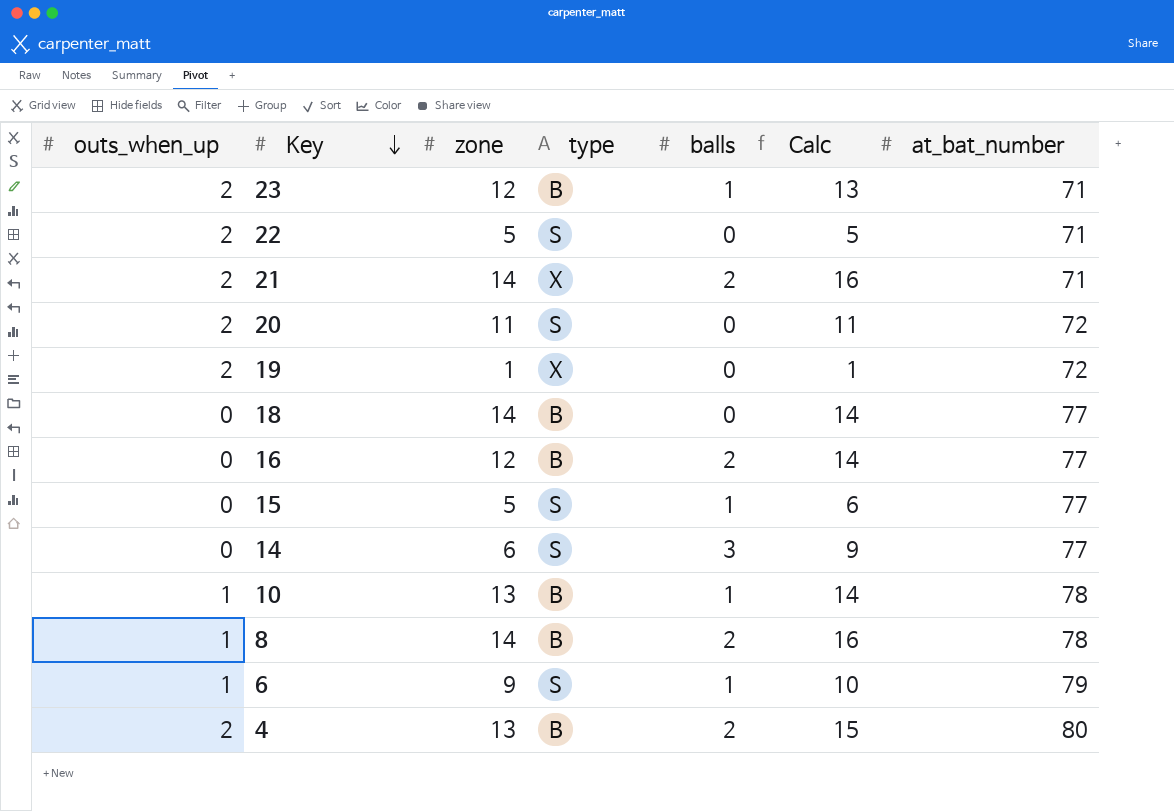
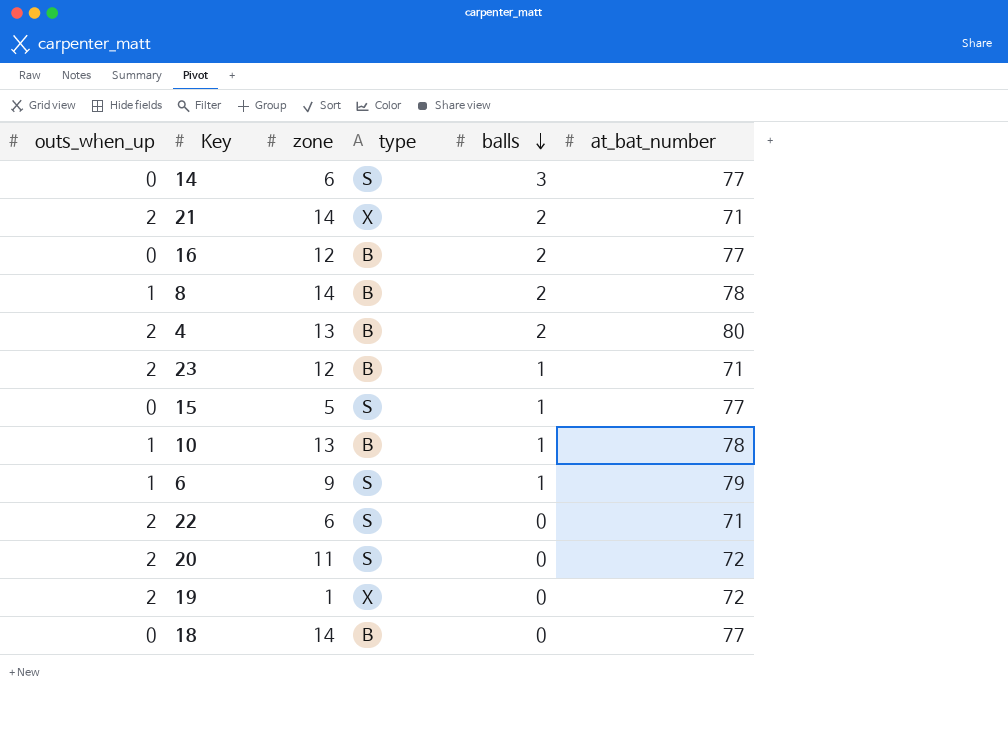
row order: Key descending -> balls descending
column Calc | formula: [zone] + [balls] -> none
22 | zone: 5 -> 6

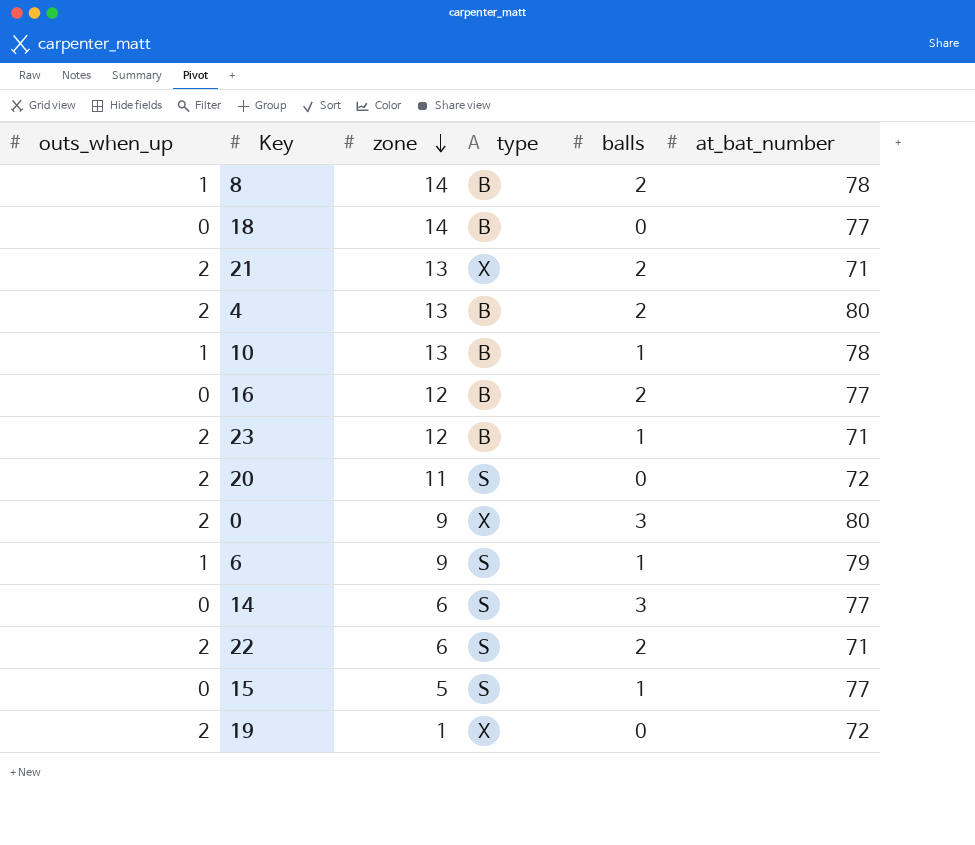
row order: balls descending -> zone descending
21 | zone: 14 -> 13
row 0: none -> 2 | 9 | X | 3 | 80
22 | balls: 0 -> 2

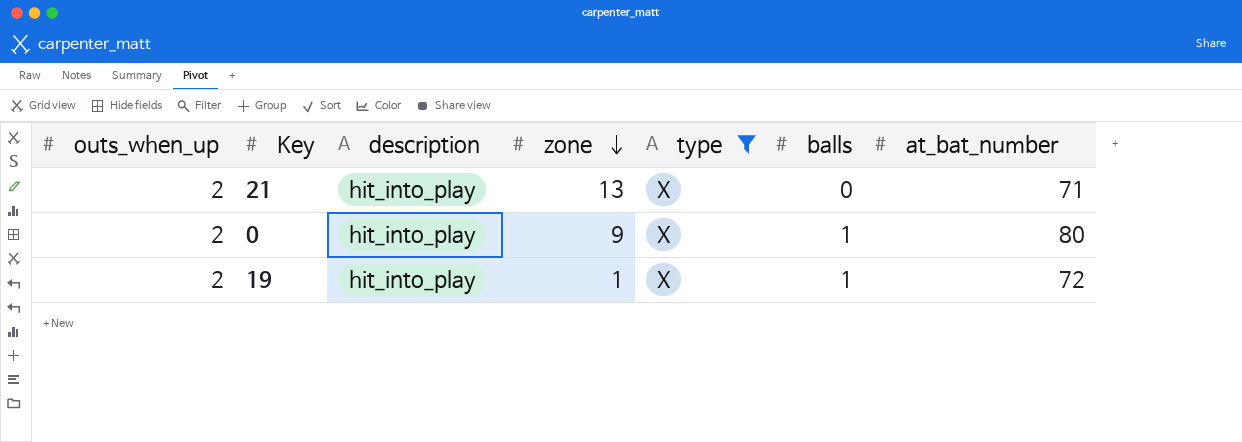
filter: none -> type = X
column description | position: none -> 3
21 | balls: 2 -> 0
0 | balls: 3 -> 1
19 | balls: 0 -> 1

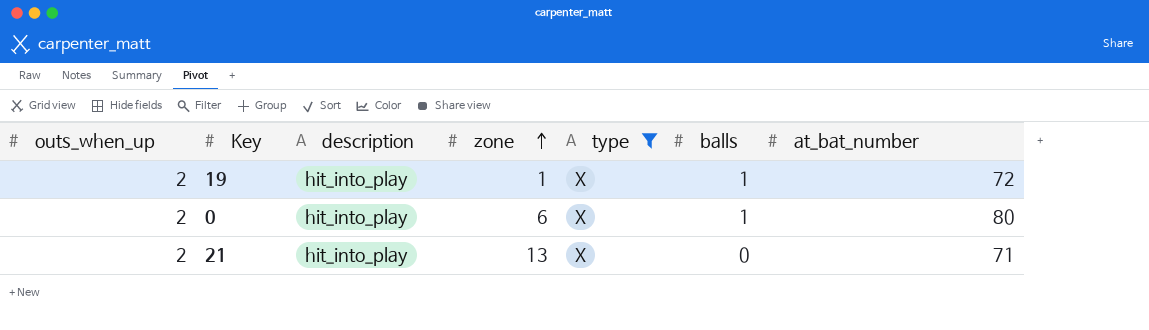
row order: zone descending -> zone ascending
0 | zone: 9 -> 6

